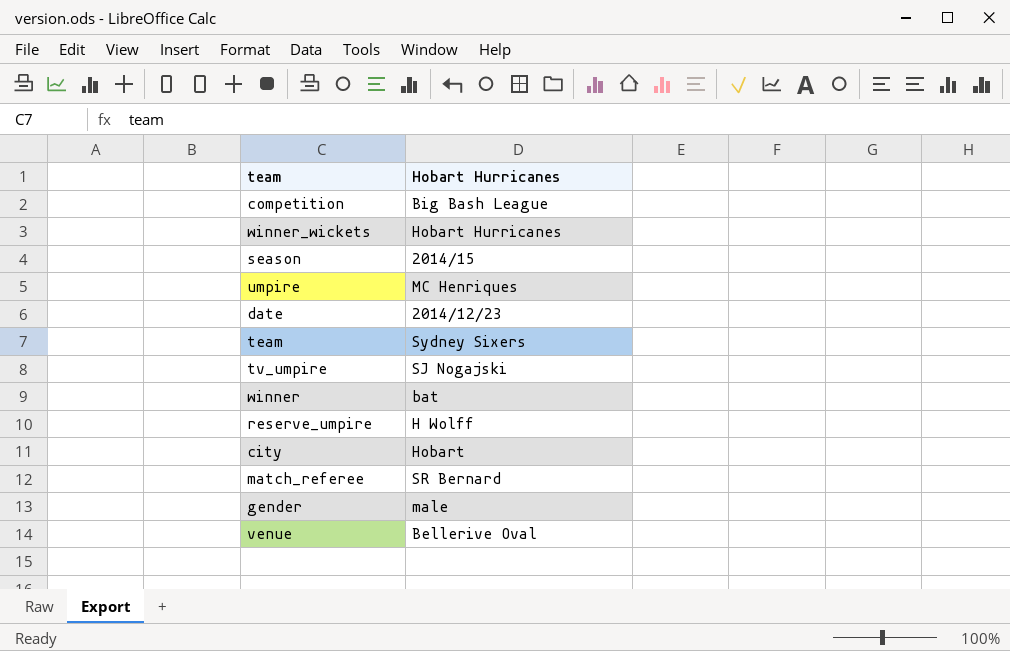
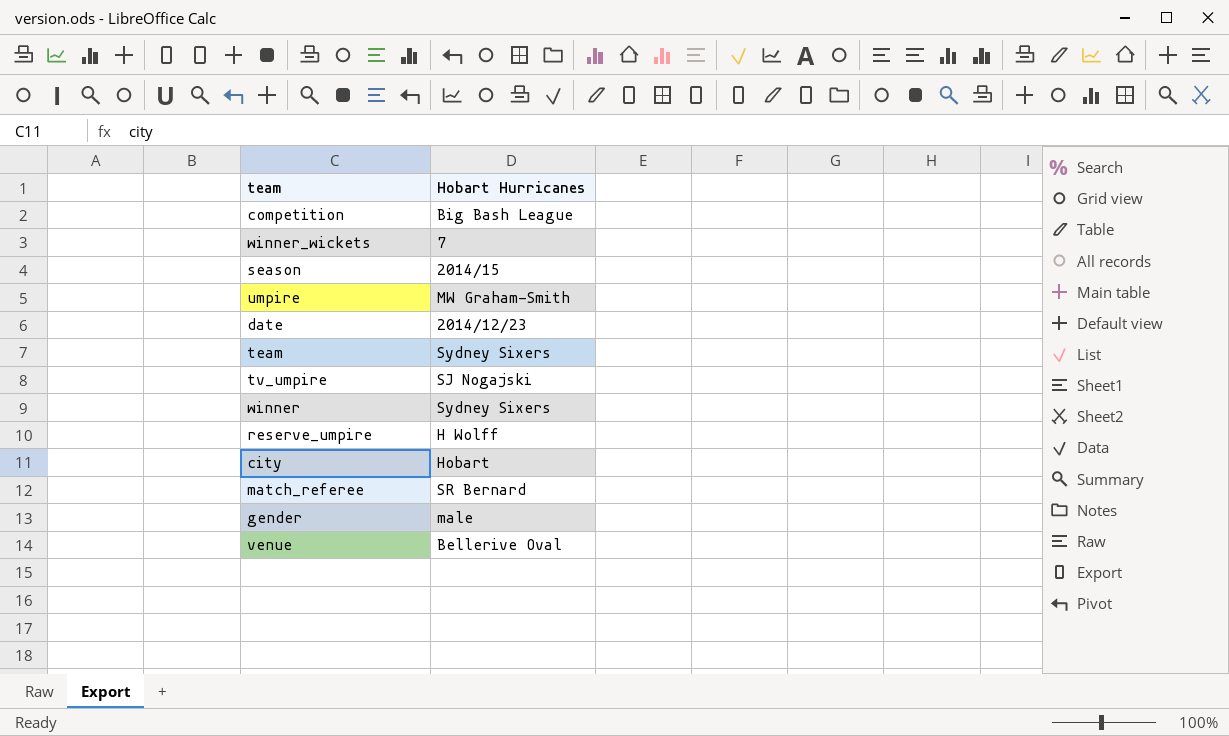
winner_wickets | Hobart Hurricanes: Hobart Hurricanes -> 7
umpire | Hobart Hurricanes: MC Henriques -> MW Graham-Smith
winner | Hobart Hurricanes: bat -> Sydney Sixers

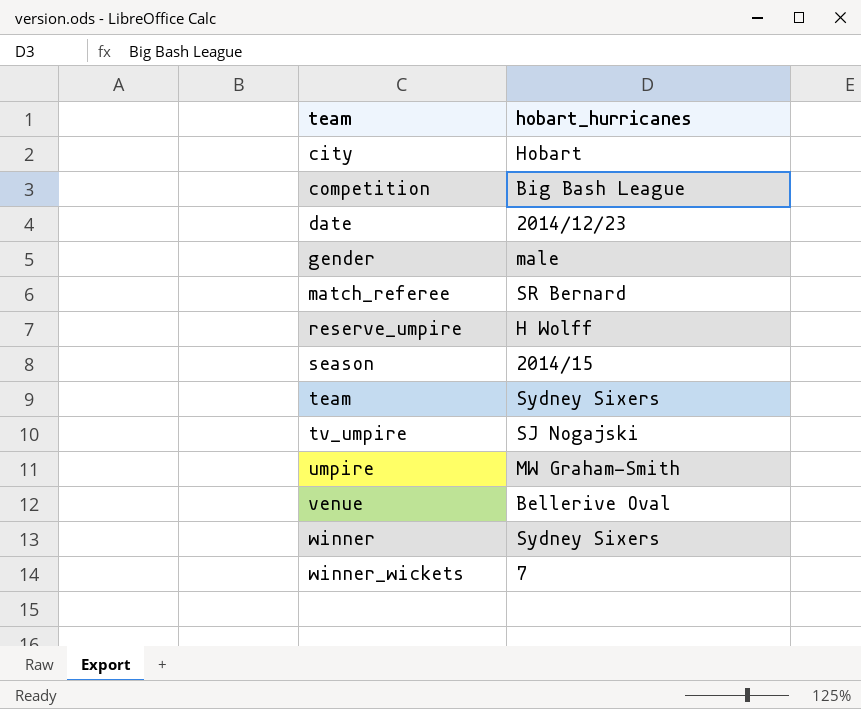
row order: none -> team ascending
column name: Hobart Hurricanes -> hobart_hurricanes

